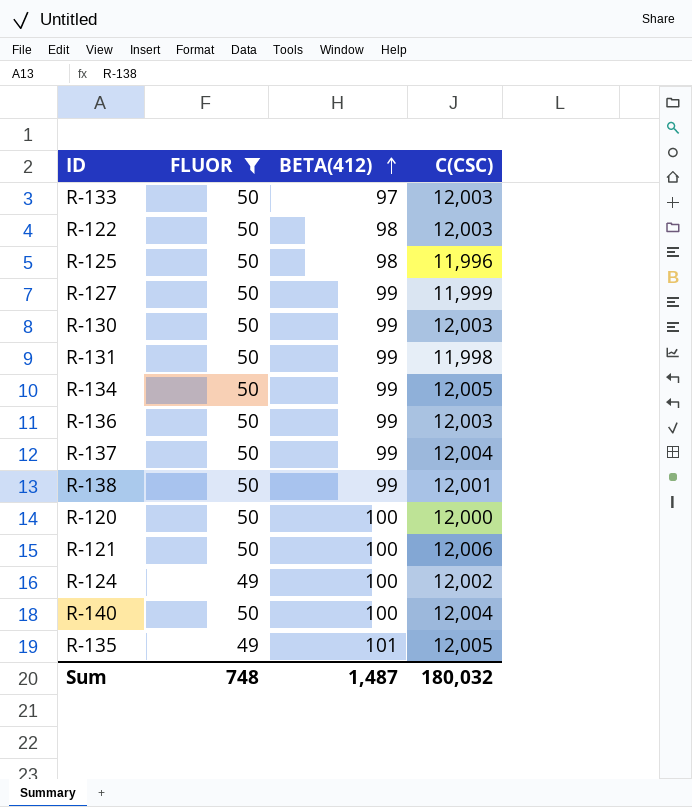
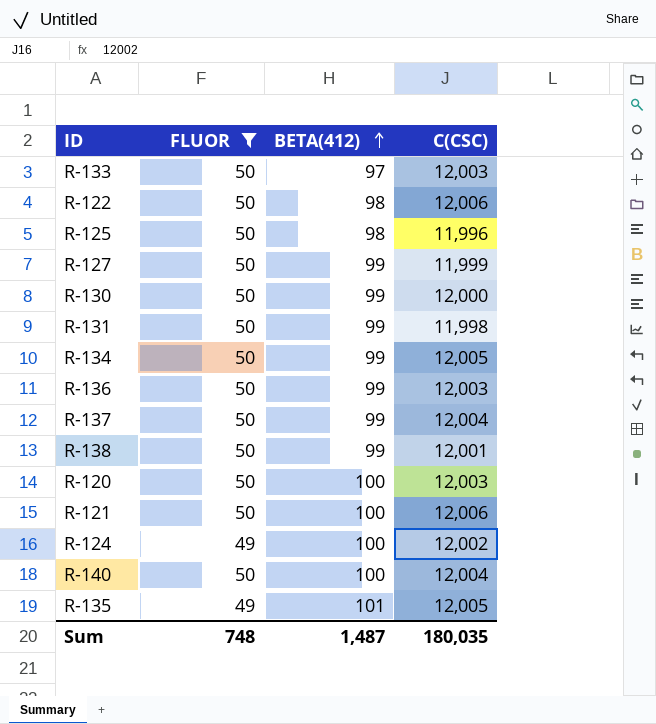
R-122 | C(CSC): 12,003 -> 12,006
R-130 | C(CSC): 12,003 -> 12,000
R-120 | C(CSC): 12,000 -> 12,003
Sum | C(CSC): 180,032 -> 180,035

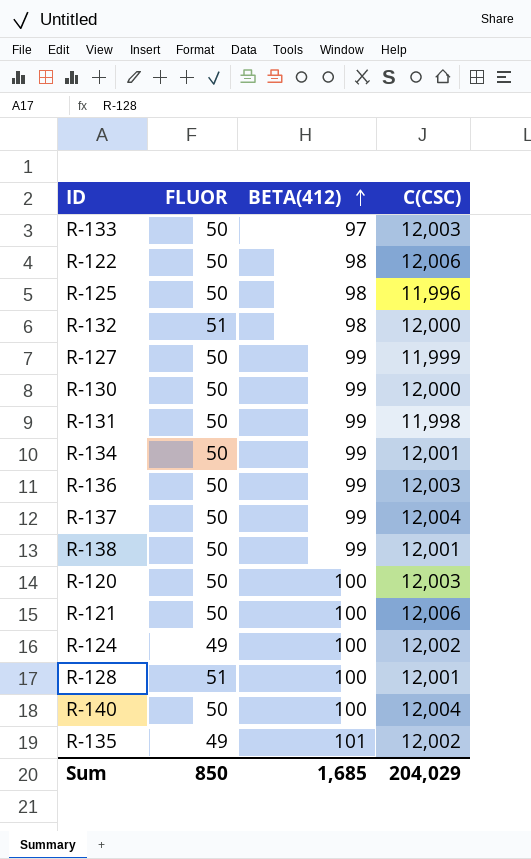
filter: FLUOR != 51 -> none
R-134 | C(CSC): 12,005 -> 12,001
R-135 | C(CSC): 12,005 -> 12,002
Sum | FLUOR: 748 -> 850
Sum | BETA(412): 1,487 -> 1,685
Sum | C(CSC): 180,035 -> 204,029

